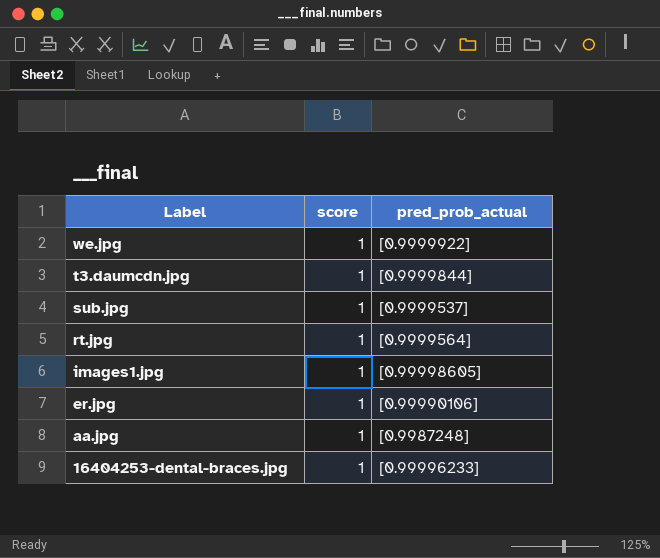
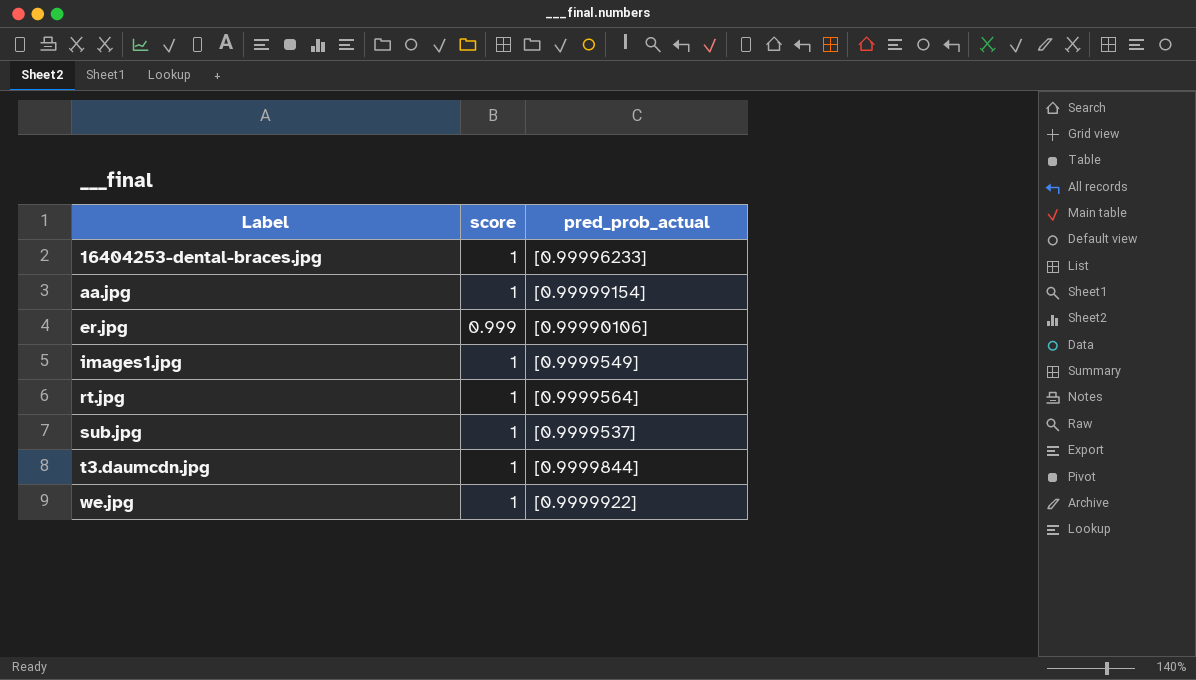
row order: Label descending -> Label ascending
aa.jpg | pred_prob_actual: [0.9987248] -> [0.99999154]
er.jpg | score: 1 -> 0.999
images1.jpg | pred_prob_actual: [0.99998605] -> [0.9999549]

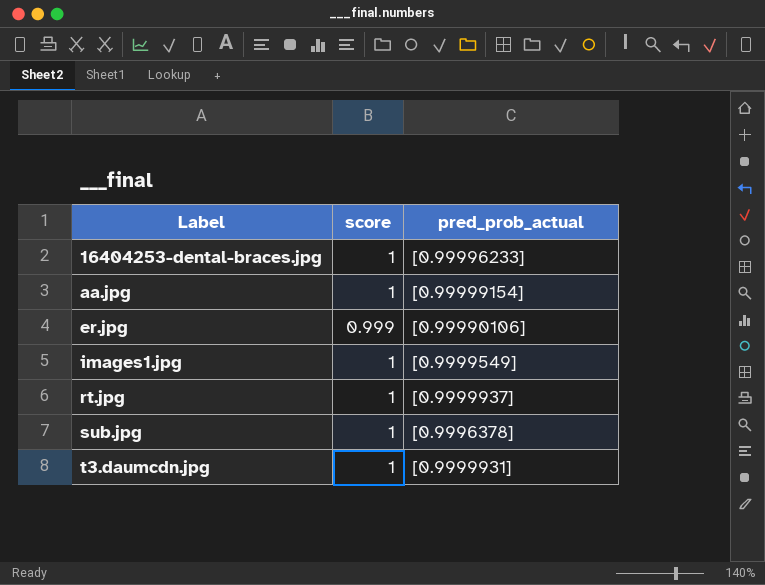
row we.jpg: 1 | [0.9999922] -> none
rt.jpg | pred_prob_actual: [0.9999564] -> [0.9999937]
sub.jpg | pred_prob_actual: [0.9999537] -> [0.9996378]
t3.daumcdn.jpg | pred_prob_actual: [0.9999844] -> [0.9999931]

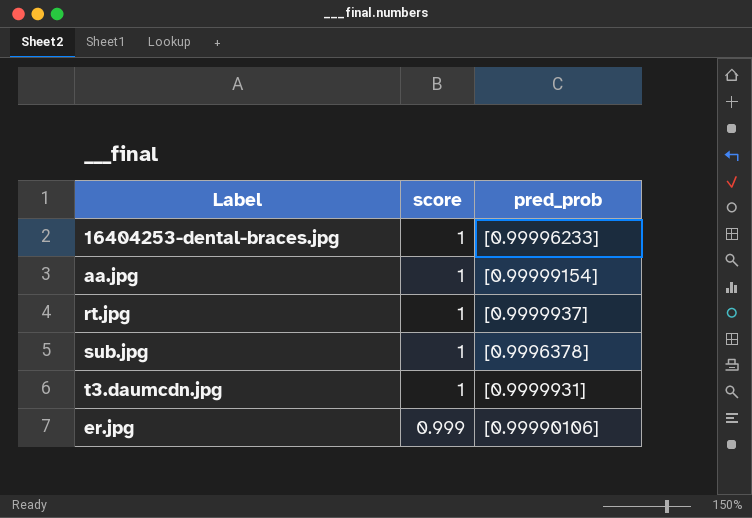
row order: Label ascending -> score descending
column name: pred_prob_actual -> pred_prob
row images1.jpg: 1 | [0.9999549] -> none

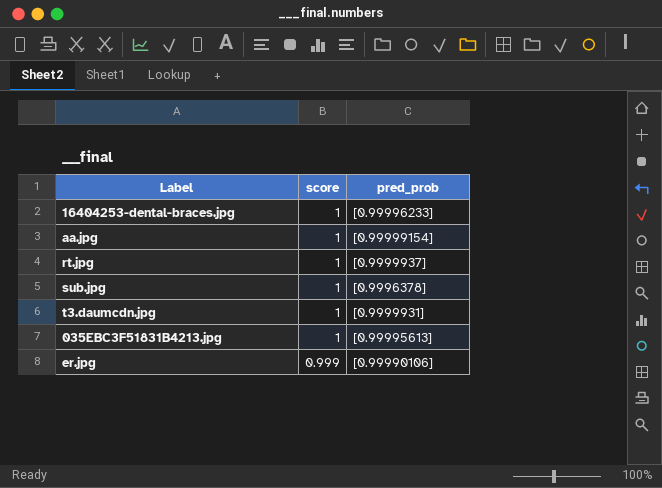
row 035EBC3F51831B4213.jpg: none -> 1 | [0.99995613]

